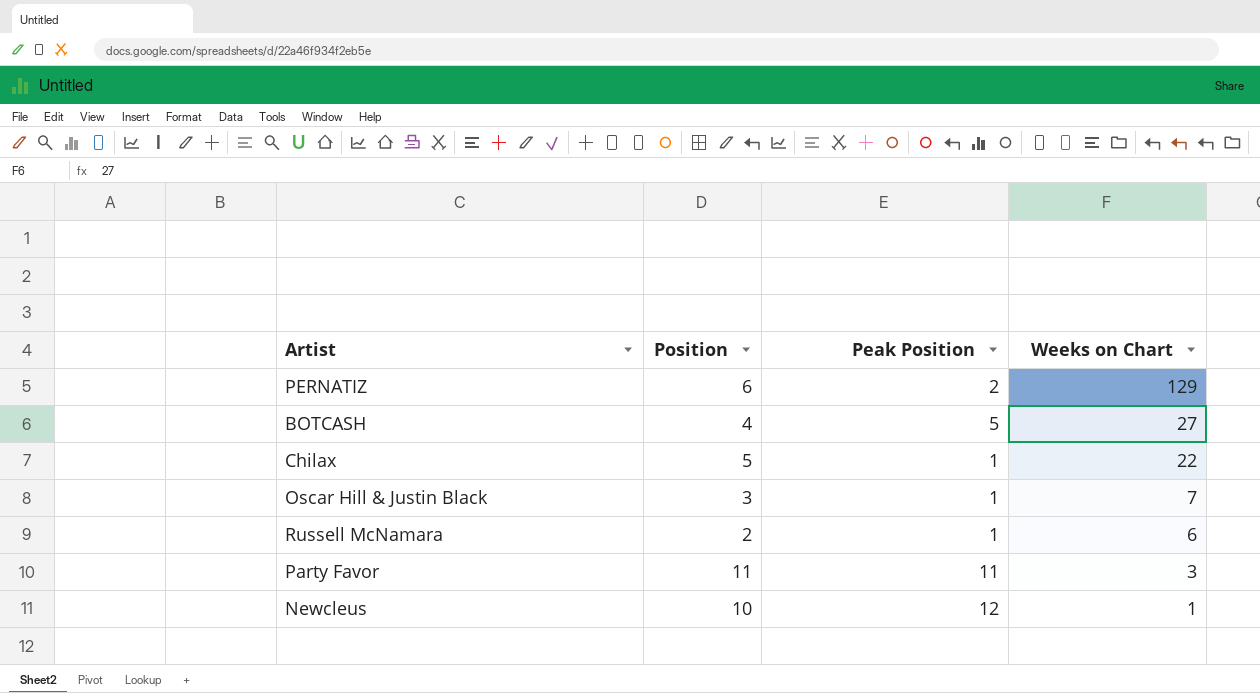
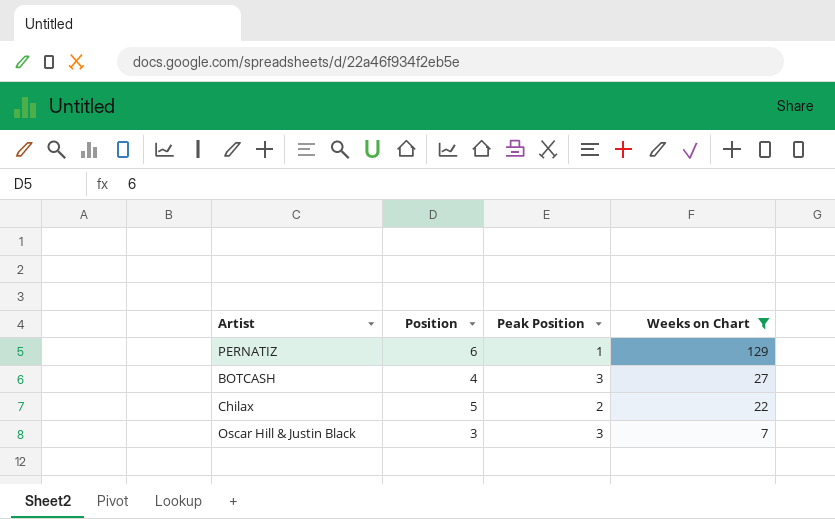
filter: none -> Weeks on Chart >= 7
PERNATIZ | Peak Position: 2 -> 1
BOTCASH | Peak Position: 5 -> 3
Chilax | Peak Position: 1 -> 2
Oscar Hill & Justin Black | Peak Position: 1 -> 3

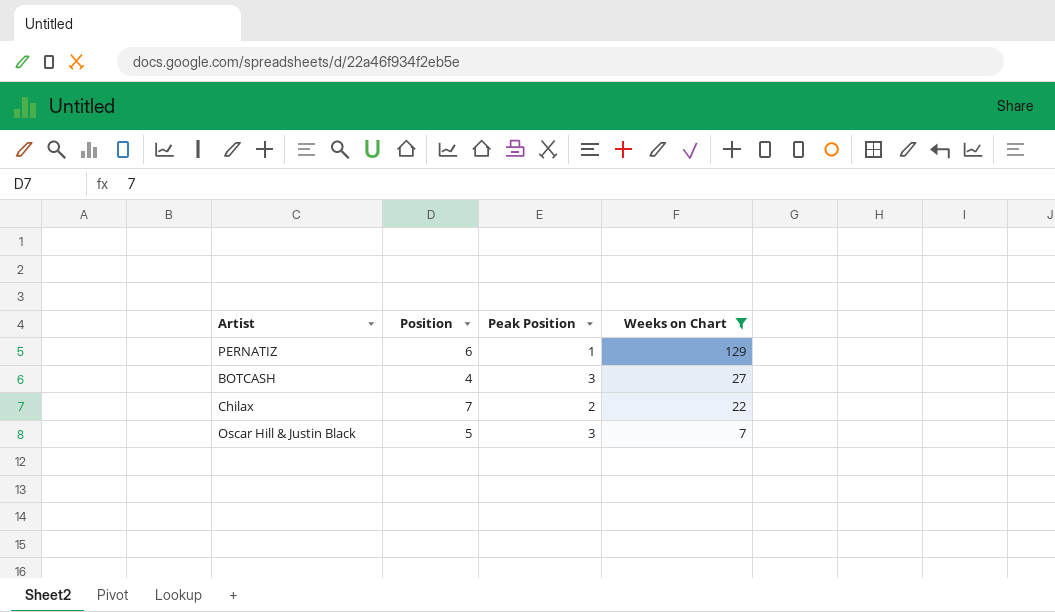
Chilax | Position: 5 -> 7
Oscar Hill & Justin Black | Position: 3 -> 5

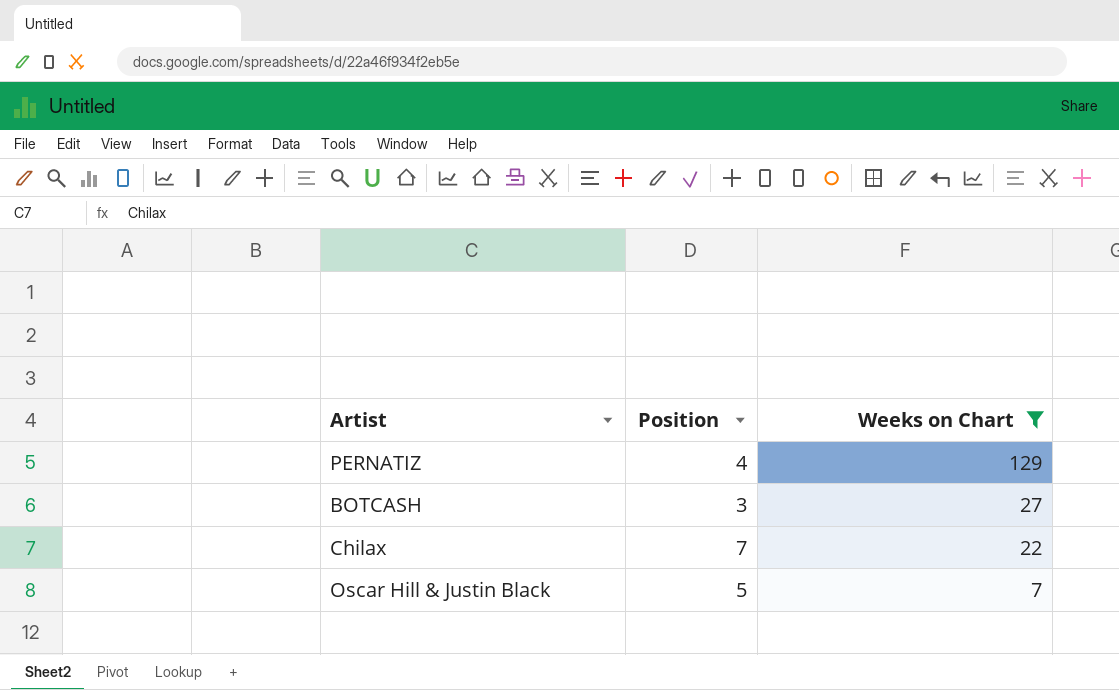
column Peak Position | position: 3 -> none
PERNATIZ | Position: 6 -> 4
BOTCASH | Position: 4 -> 3

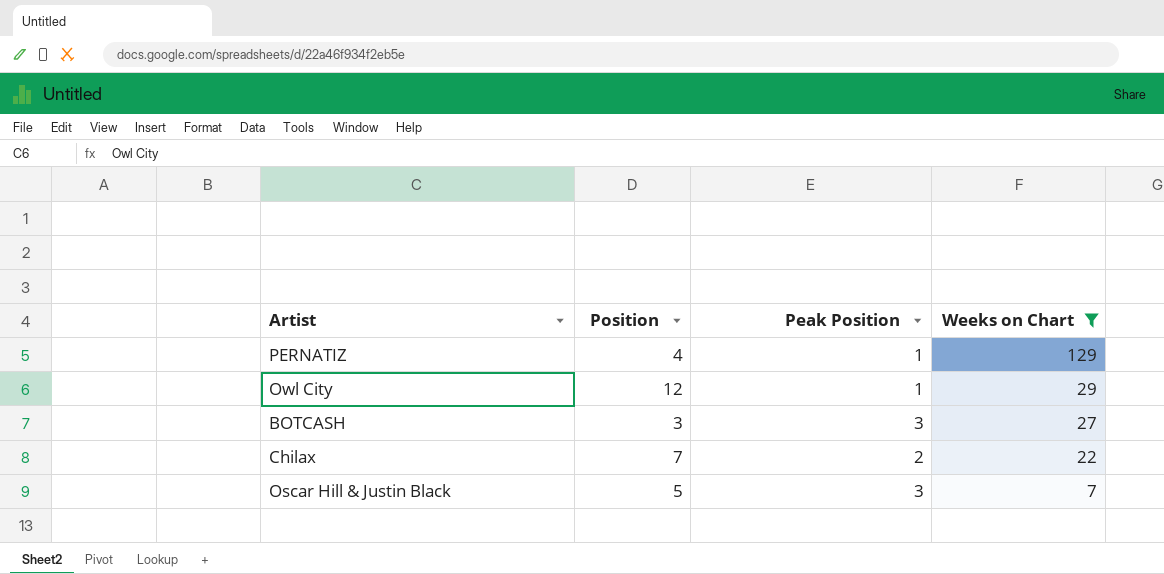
column Peak Position | position: none -> 3
row Owl City: none -> 12 | 1 | 29

